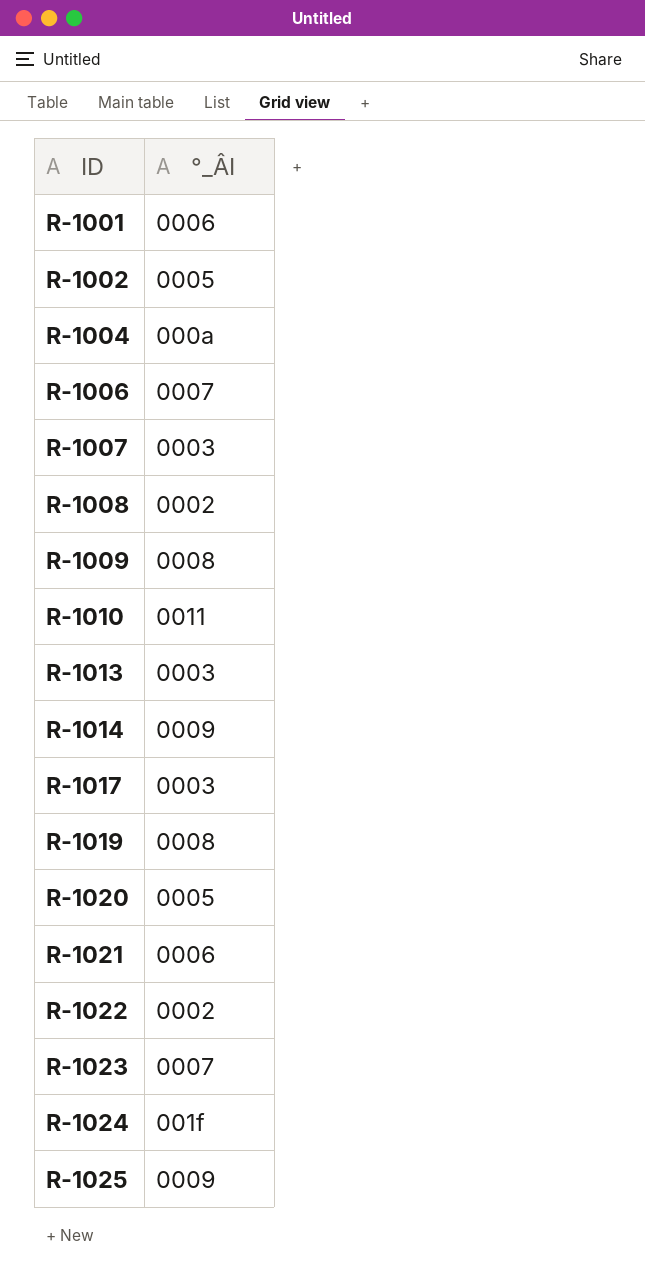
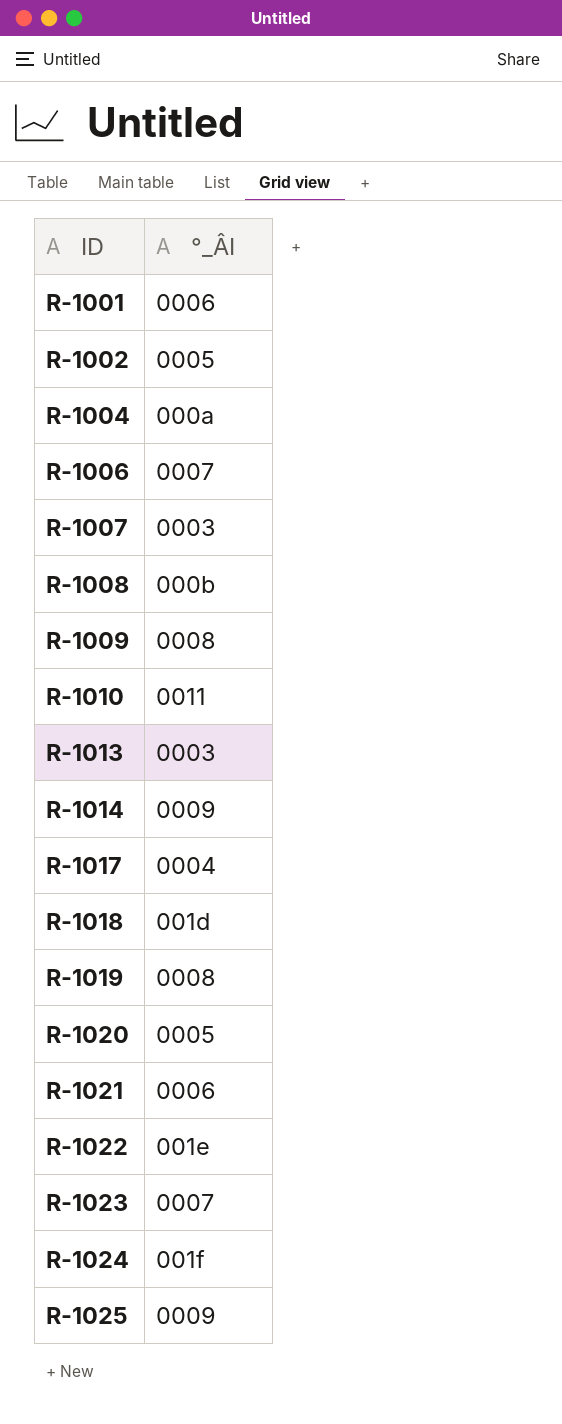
R-1008 | °_ÂI: 0002 -> 000b
R-1017 | °_ÂI: 0003 -> 0004
row R-1018: none -> 001d
R-1022 | °_ÂI: 0002 -> 001e

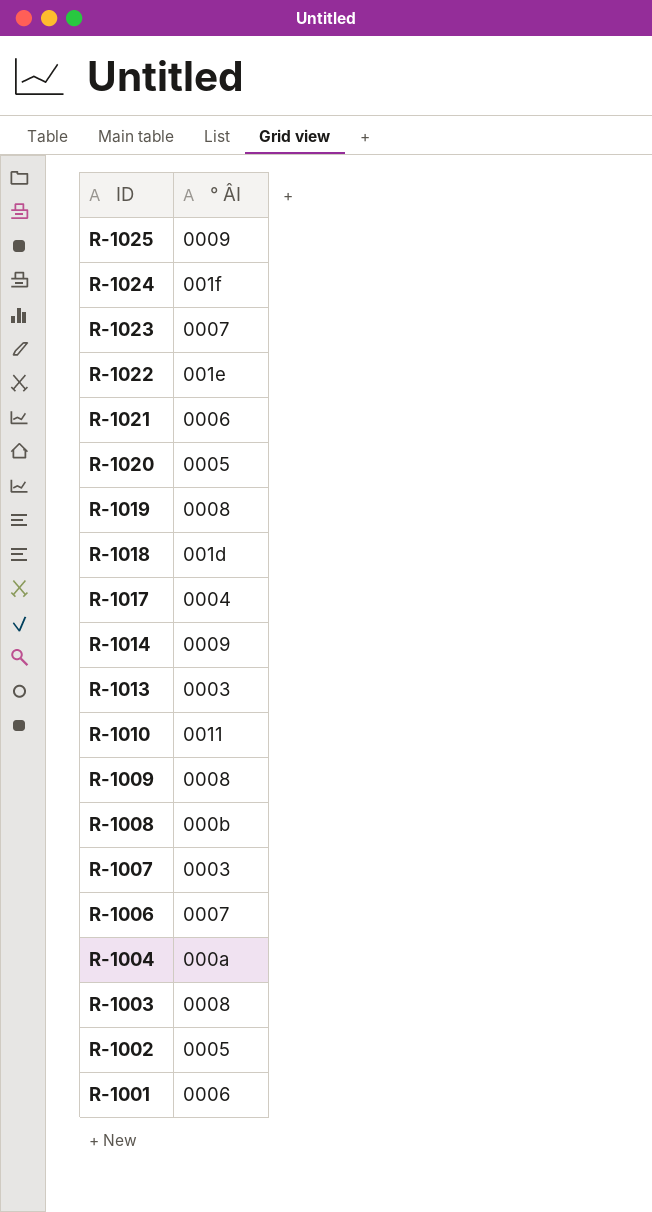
row order: ID ascending -> ID descending
column name: °_ÂI -> ° ÂI
row R-1003: none -> 0008

